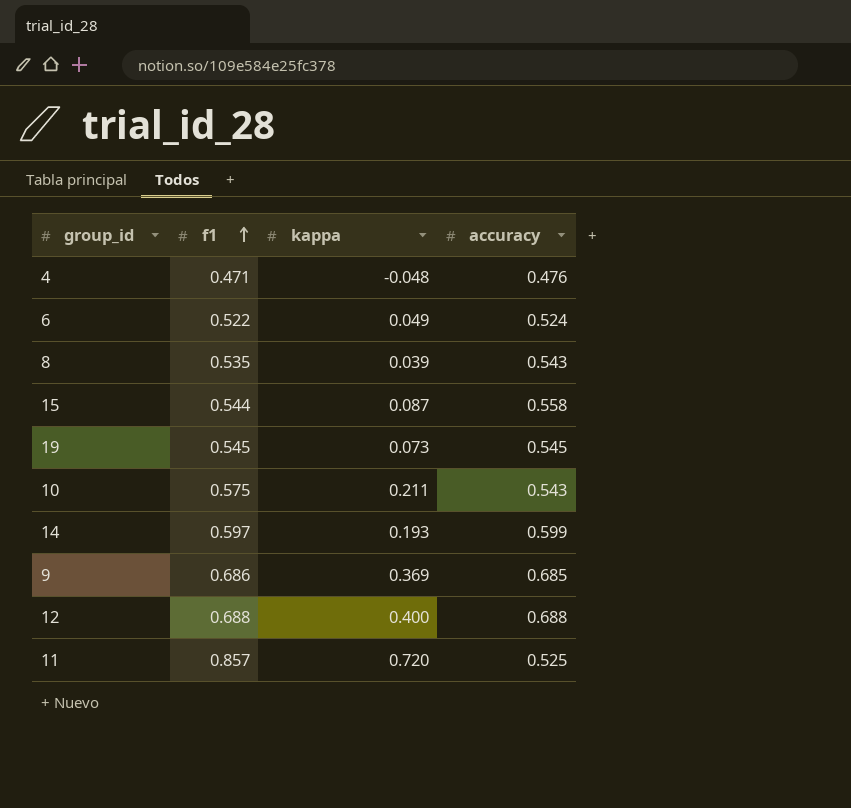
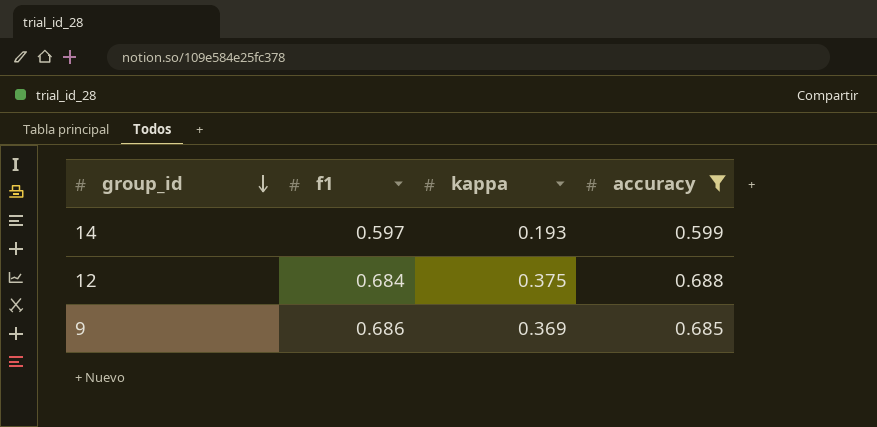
filter: none -> accuracy >= 0.599
row order: f1 ascending -> group_id descending
12 | f1: 0.688 -> 0.684
12 | kappa: 0.400 -> 0.375

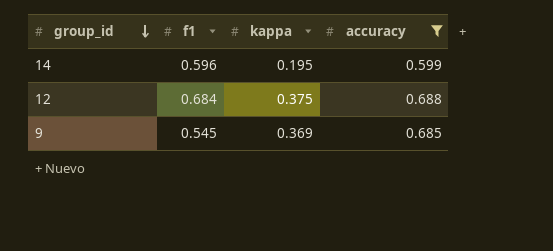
14 | f1: 0.597 -> 0.596
14 | kappa: 0.193 -> 0.195
9 | f1: 0.686 -> 0.545

